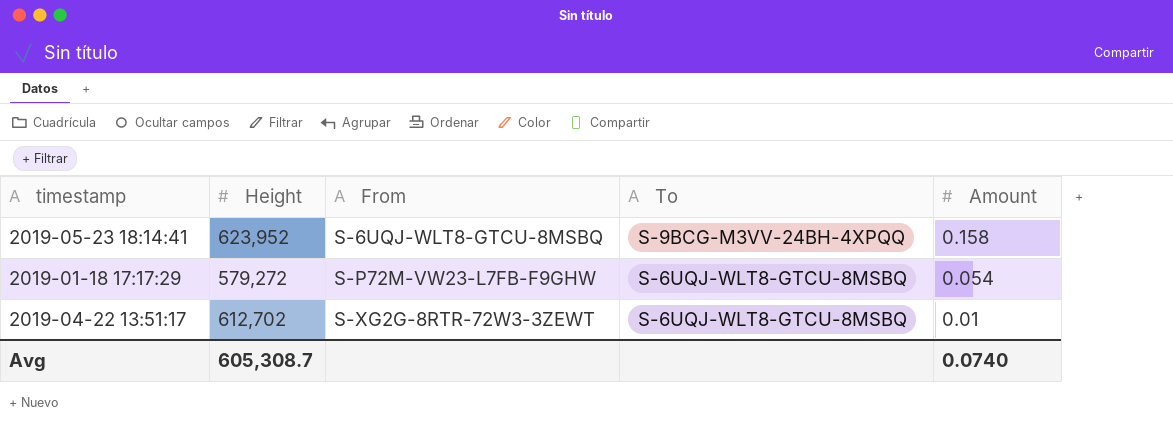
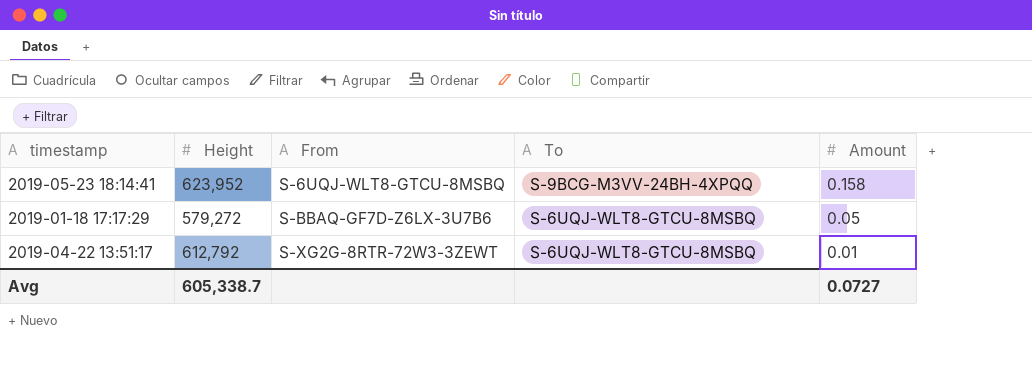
2019-01-18 17:17:29 | From: S-P72M-VW23-L7FB-F9GHW -> S-BBAQ-GF7D-Z6LX-3U7B6
2019-01-18 17:17:29 | Amount: 0.054 -> 0.05
2019-04-22 13:51:17 | Height: 612,702 -> 612,792
Avg | Height: 605,308.7 -> 605,338.7
Avg | Amount: 0.0740 -> 0.0727

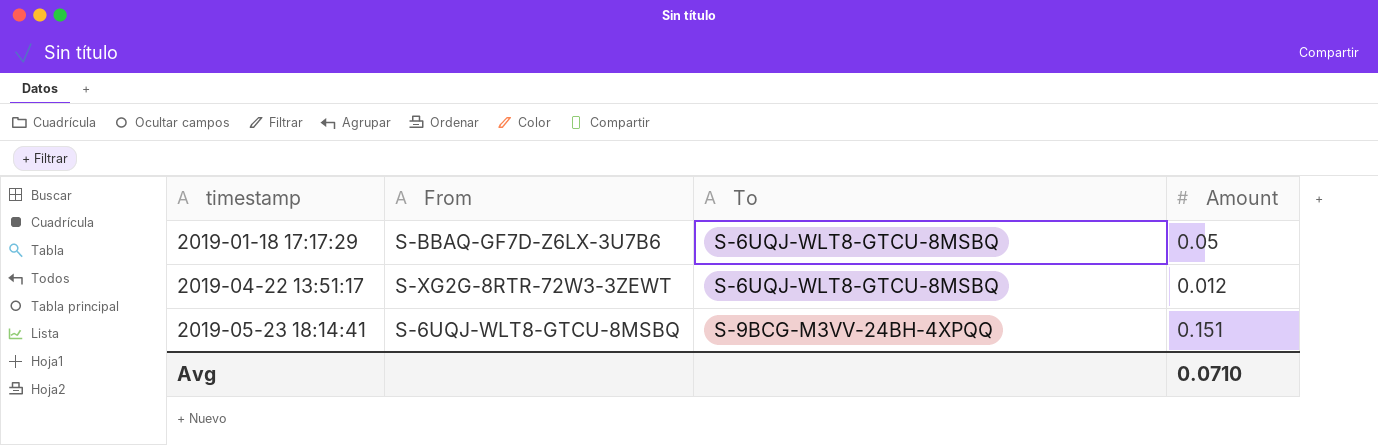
row order: From ascending -> timestamp ascending
column Height | position: 2 -> none
2019-04-22 13:51:17 | Amount: 0.01 -> 0.012
2019-05-23 18:14:41 | Amount: 0.158 -> 0.151
Avg | Amount: 0.0727 -> 0.0710

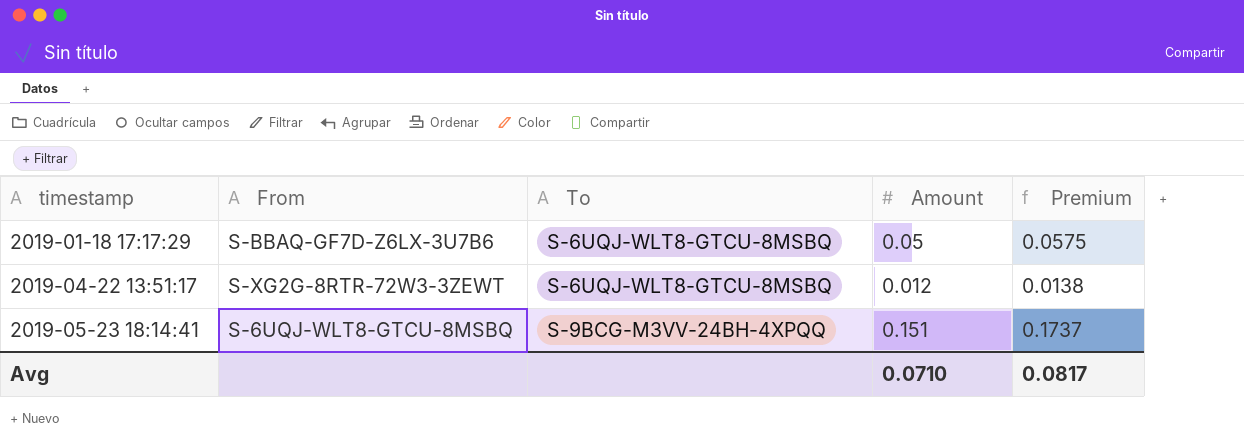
column Premium | formula: none -> [Amount] * 1.15

